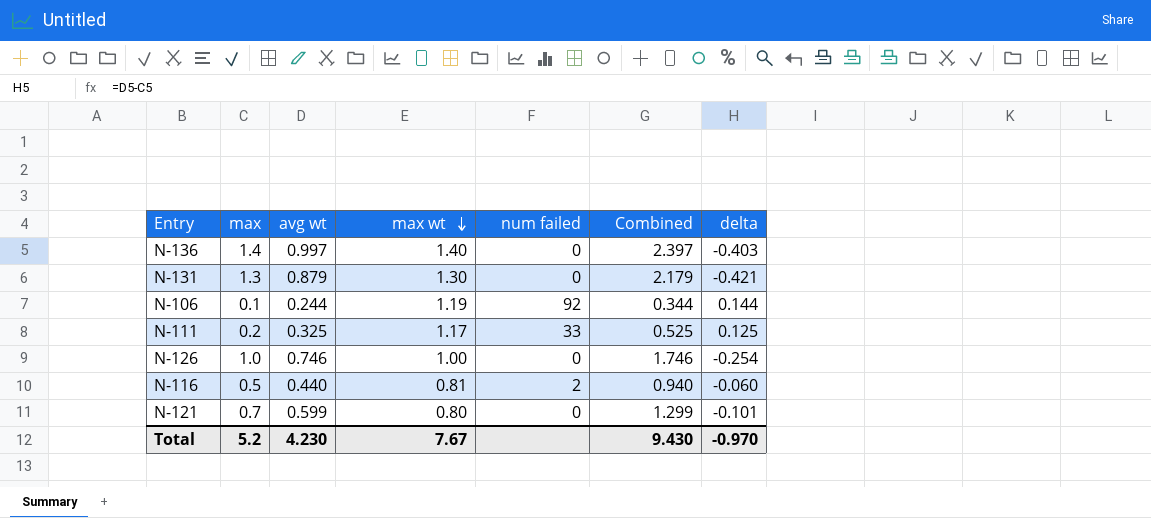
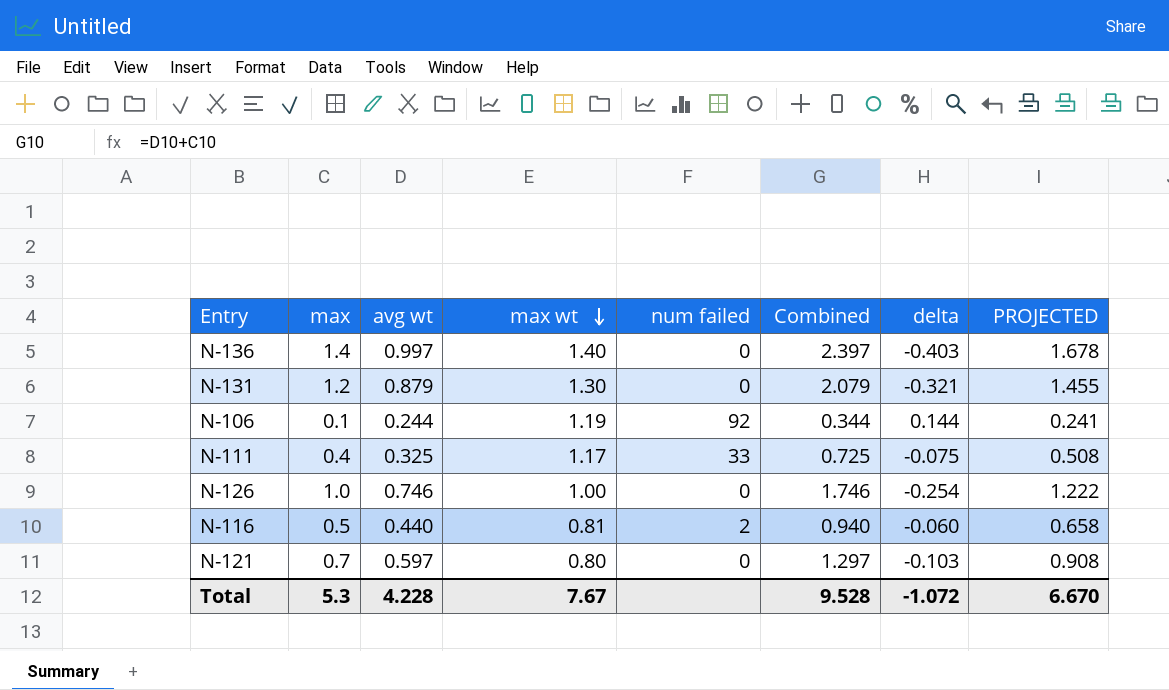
column PROJECTED | formula: none -> [Combined] * 0.7
N-131 | max: 1.3 -> 1.2
N-131 | Combined: 2.179 -> 2.079
N-131 | delta: -0.421 -> -0.321
N-111 | max: 0.2 -> 0.4
N-111 | Combined: 0.525 -> 0.725
N-111 | delta: 0.125 -> -0.075
N-121 | avg wt: 0.599 -> 0.597
N-121 | Combined: 1.299 -> 1.297
N-121 | delta: -0.101 -> -0.103
Total | max: 5.2 -> 5.3
Total | avg wt: 4.230 -> 4.228
Total | Combined: 9.430 -> 9.528
Total | delta: -0.970 -> -1.072

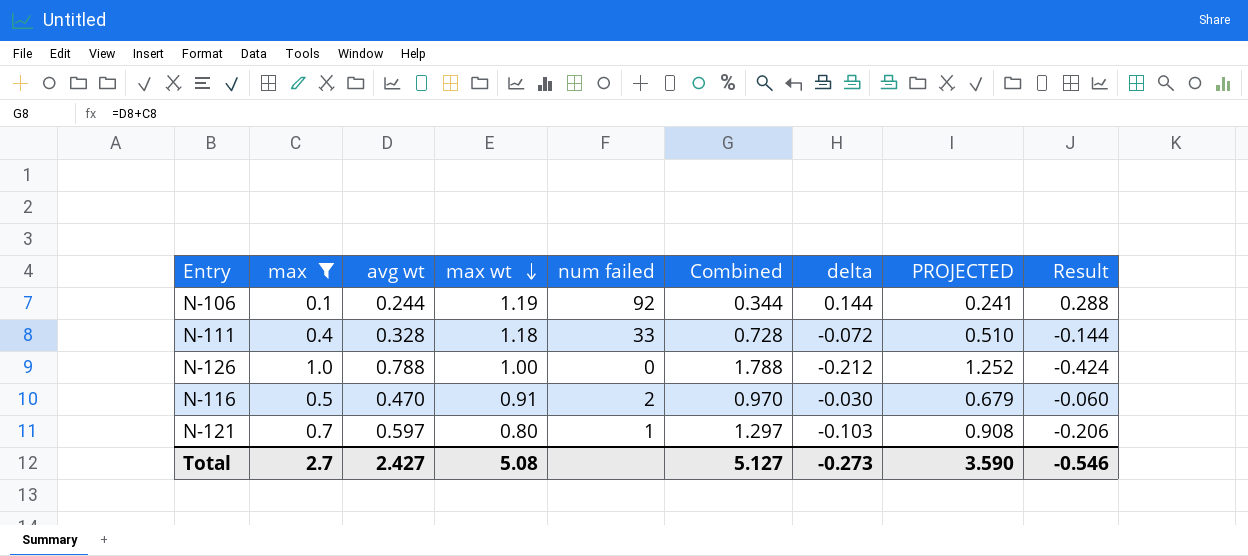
filter: none -> max <= 1.0
column Result | formula: none -> [delta] * 2
N-111 | avg wt: 0.325 -> 0.328
N-111 | max wt: 1.17 -> 1.18
N-111 | Combined: 0.725 -> 0.728
N-111 | delta: -0.075 -> -0.072
N-111 | PROJECTED: 0.508 -> 0.510
N-126 | avg wt: 0.746 -> 0.788
N-126 | Combined: 1.746 -> 1.788
N-126 | delta: -0.254 -> -0.212
N-126 | PROJECTED: 1.222 -> 1.252
N-116 | avg wt: 0.440 -> 0.470
N-116 | max wt: 0.81 -> 0.91
N-116 | Combined: 0.940 -> 0.970
N-116 | delta: -0.060 -> -0.030
N-116 | PROJECTED: 0.658 -> 0.679
N-121 | num failed: 0 -> 1
Total | max: 5.3 -> 2.7
Total | avg wt: 4.228 -> 2.427
Total | max wt: 7.67 -> 5.08
Total | Combined: 9.528 -> 5.127
Total | delta: -1.072 -> -0.273
Total | PROJECTED: 6.670 -> 3.590

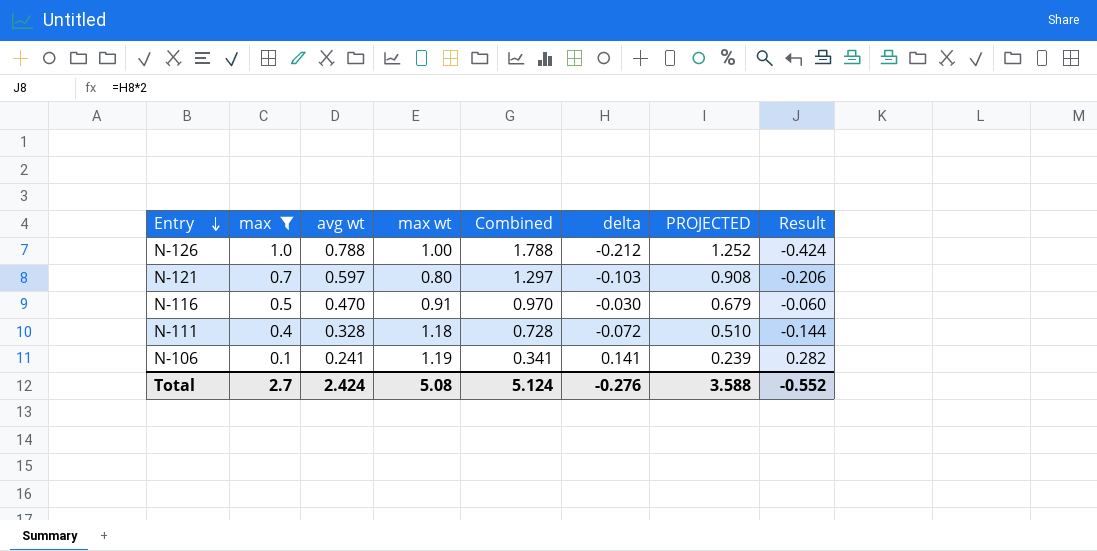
row order: max wt descending -> Entry descending
column num failed | position: 5 -> none
N-106 | avg wt: 0.244 -> 0.241
N-106 | Combined: 0.344 -> 0.341
N-106 | delta: 0.144 -> 0.141
N-106 | PROJECTED: 0.241 -> 0.239
N-106 | Result: 0.288 -> 0.282
Total | avg wt: 2.427 -> 2.424
Total | Combined: 5.127 -> 5.124
Total | delta: -0.273 -> -0.276
Total | PROJECTED: 3.590 -> 3.588
Total | Result: -0.546 -> -0.552

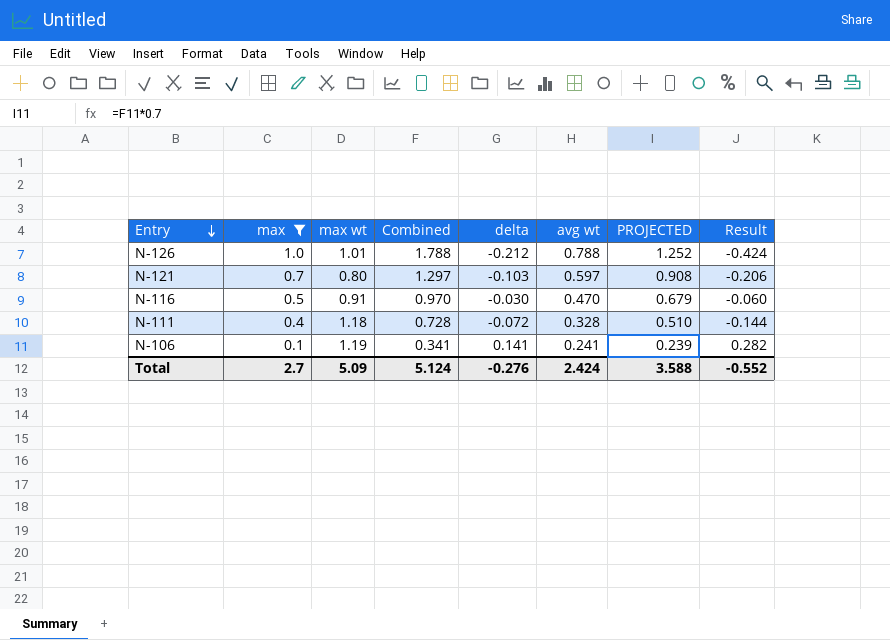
column avg wt | position: 3 -> 6
N-126 | max wt: 1.00 -> 1.01
Total | max wt: 5.08 -> 5.09

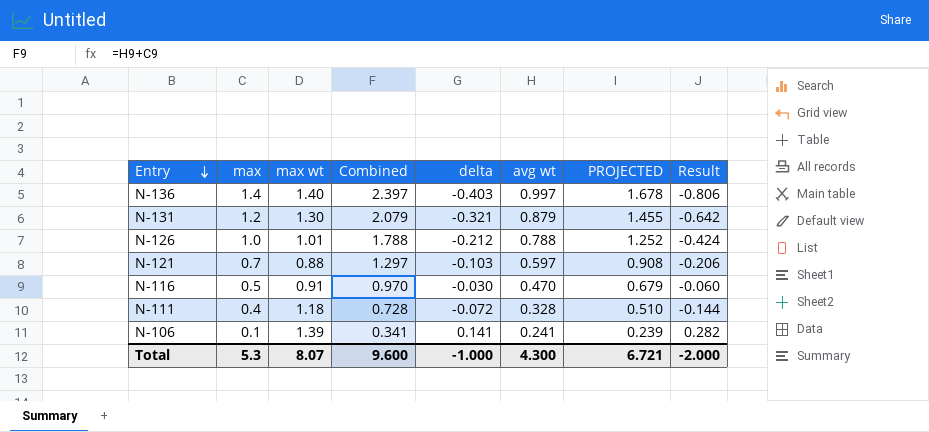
filter: max <= 1.0 -> none
N-121 | max wt: 0.80 -> 0.88
N-106 | max wt: 1.19 -> 1.39
Total | max: 2.7 -> 5.3
Total | max wt: 5.09 -> 8.07
Total | Combined: 5.124 -> 9.600
Total | delta: -0.276 -> -1.000
Total | avg wt: 2.424 -> 4.300
Total | PROJECTED: 3.588 -> 6.721
Total | Result: -0.552 -> -2.000

